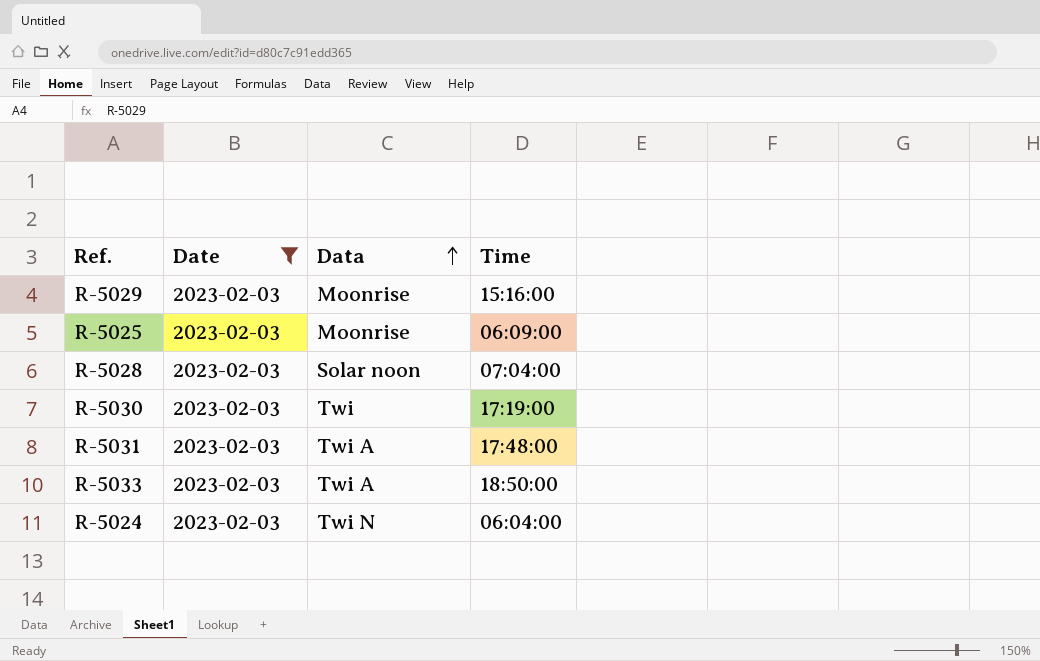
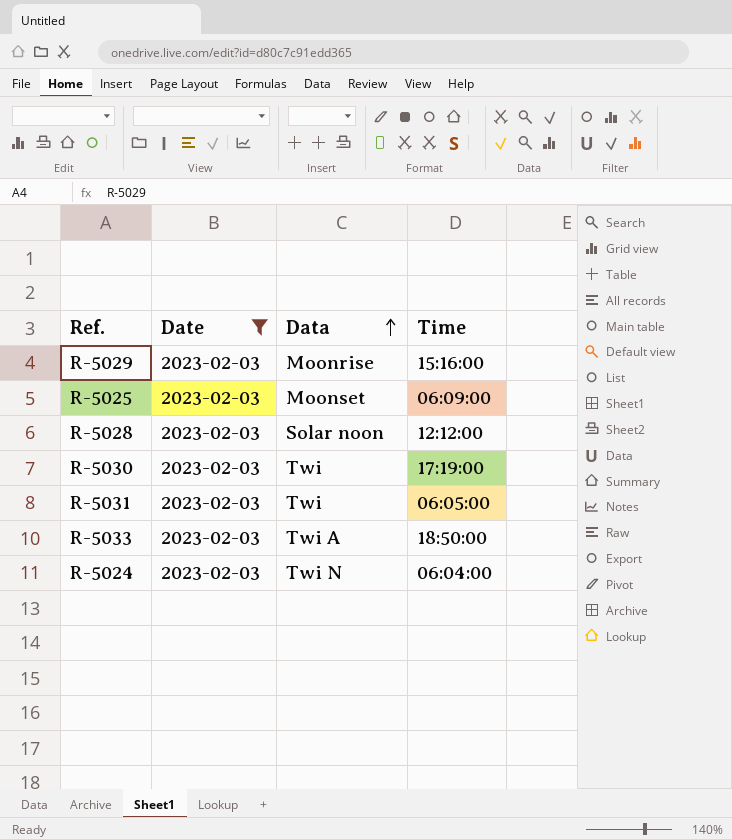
R-5025 | Data: Moonrise -> Moonset
R-5028 | Time: 07:04:00 -> 12:12:00
R-5031 | Data: Twi A -> Twi
R-5031 | Time: 17:48:00 -> 06:05:00

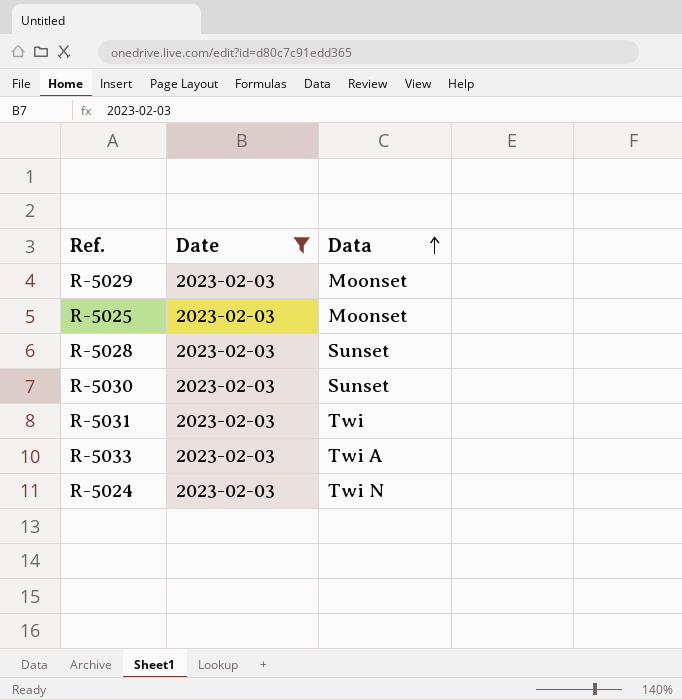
column Time | position: 4 -> none
R-5029 | Data: Moonrise -> Moonset
R-5028 | Data: Solar noon -> Sunset
R-5030 | Data: Twi -> Sunset

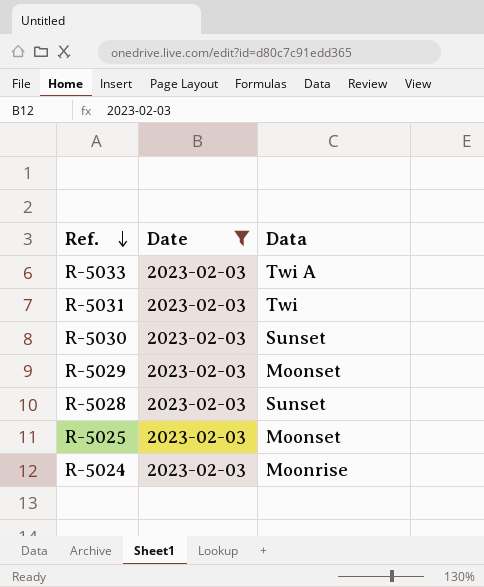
row order: Data ascending -> Ref. descending
R-5024 | Data: Twi N -> Moonrise

